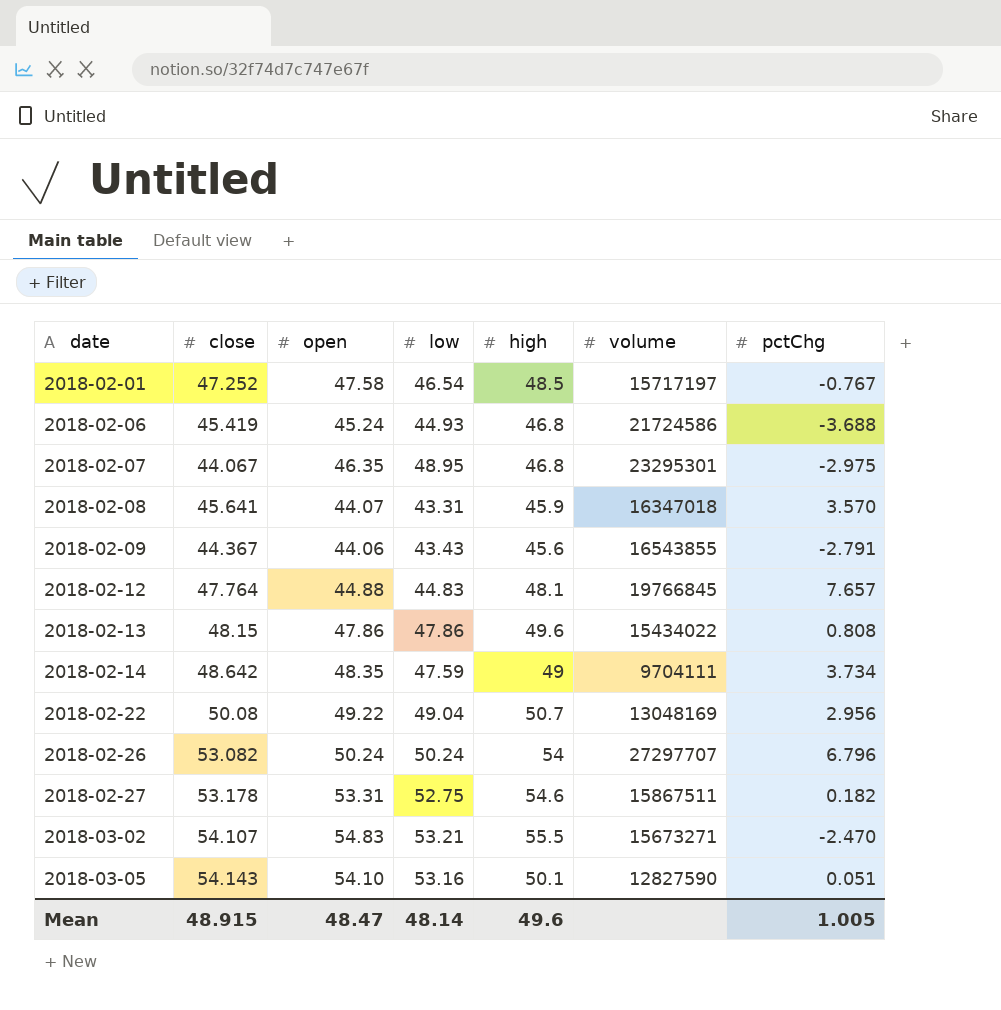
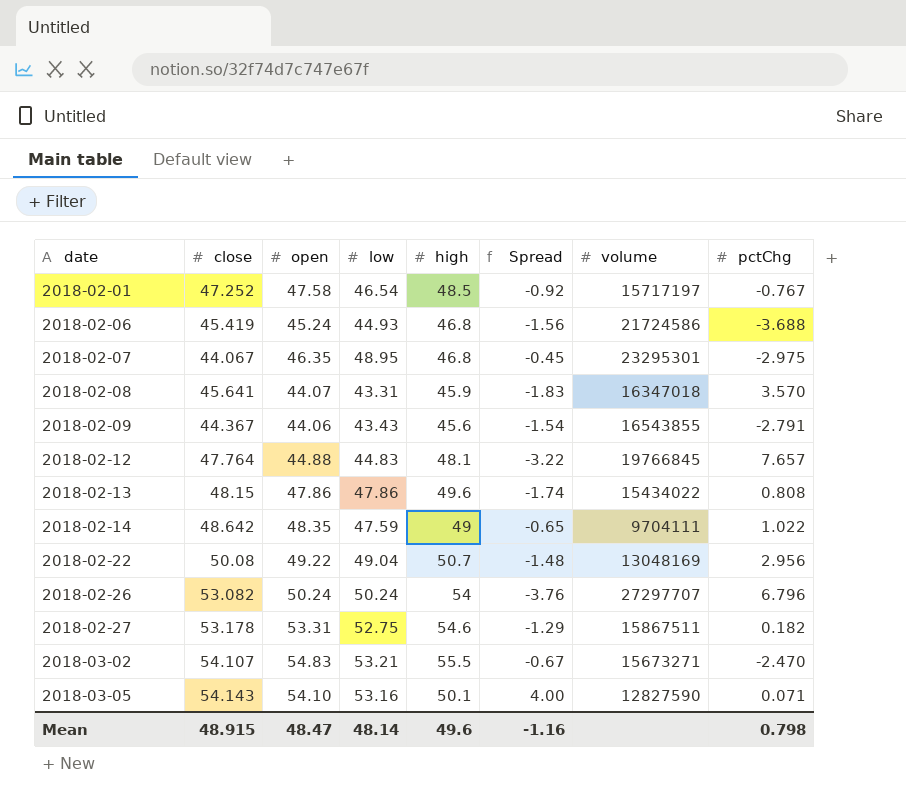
column Spread | formula: none -> [open] - [high]
2018-02-14 | pctChg: 3.734 -> 1.022
2018-03-05 | pctChg: 0.051 -> 0.071
Mean | pctChg: 1.005 -> 0.798

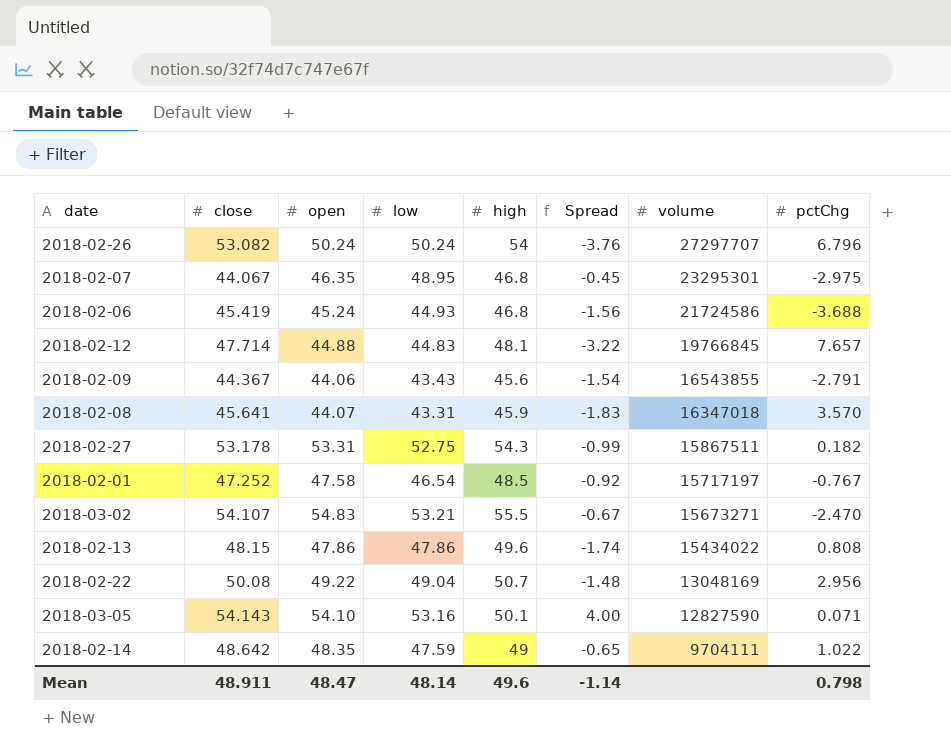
row order: date ascending -> volume descending
2018-02-12 | close: 47.764 -> 47.714
2018-02-27 | high: 54.6 -> 54.3
2018-02-27 | Spread: -1.29 -> -0.99
Mean | close: 48.915 -> 48.911
Mean | Spread: -1.16 -> -1.14

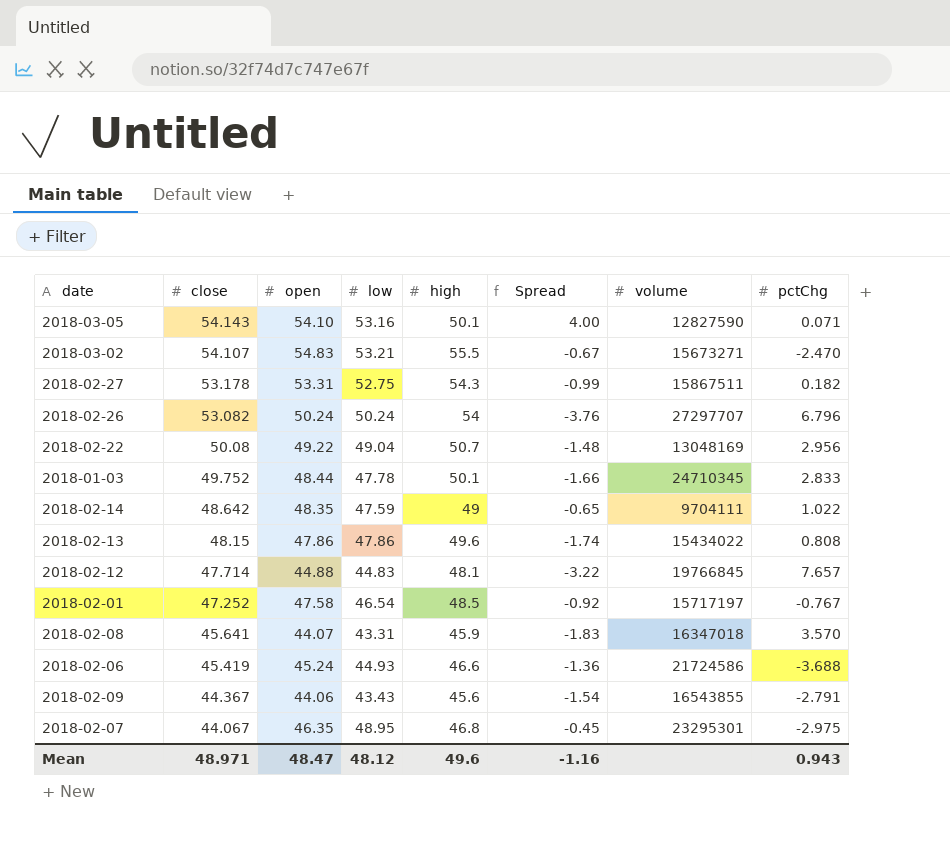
row order: volume descending -> close descending
row 2018-01-03: none -> 49.752 | 48.44 | 47.78 | 50.1 | -1.66 | 24710345 | 2.833
2018-02-06 | high: 46.8 -> 46.6
2018-02-06 | Spread: -1.56 -> -1.36
Mean | close: 48.911 -> 48.971
Mean | low: 48.14 -> 48.12
Mean | Spread: -1.14 -> -1.16
Mean | pctChg: 0.798 -> 0.943

